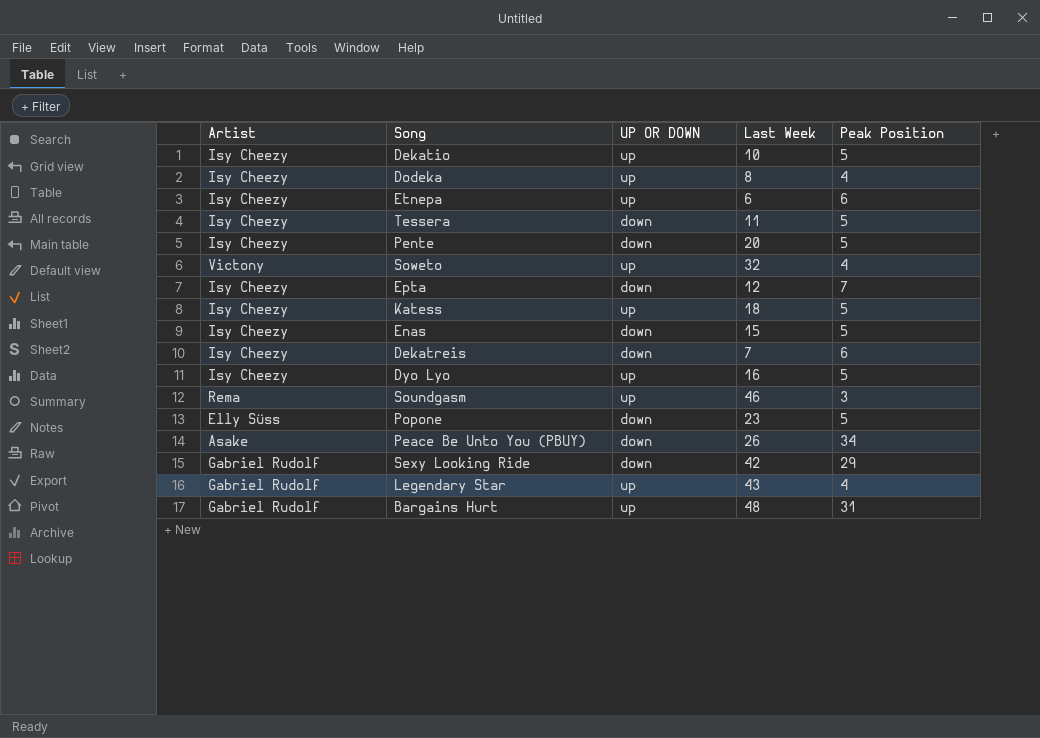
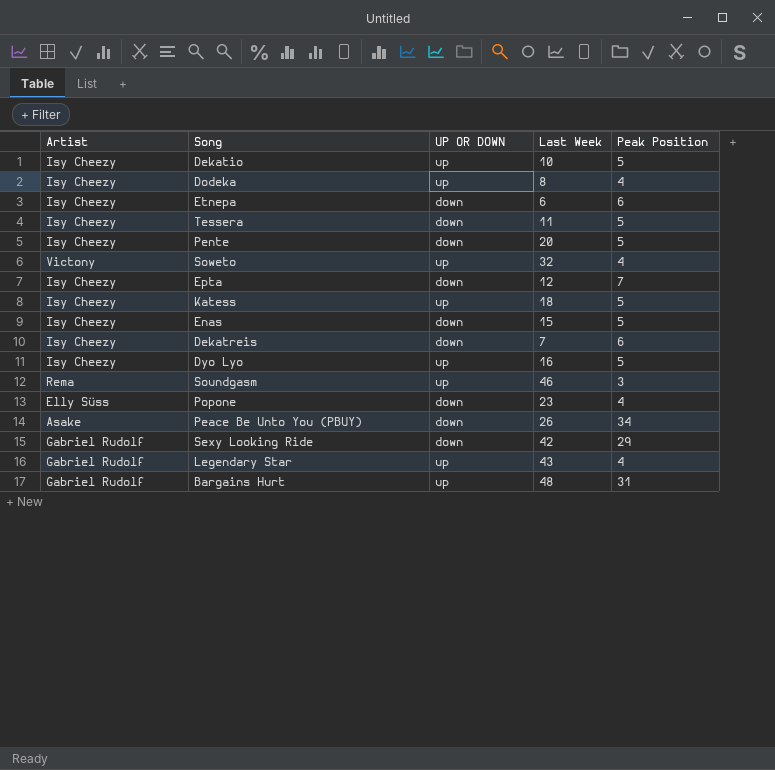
Etnepa | UP OR DOWN: up -> down
Popone | Peak Position: 5 -> 4

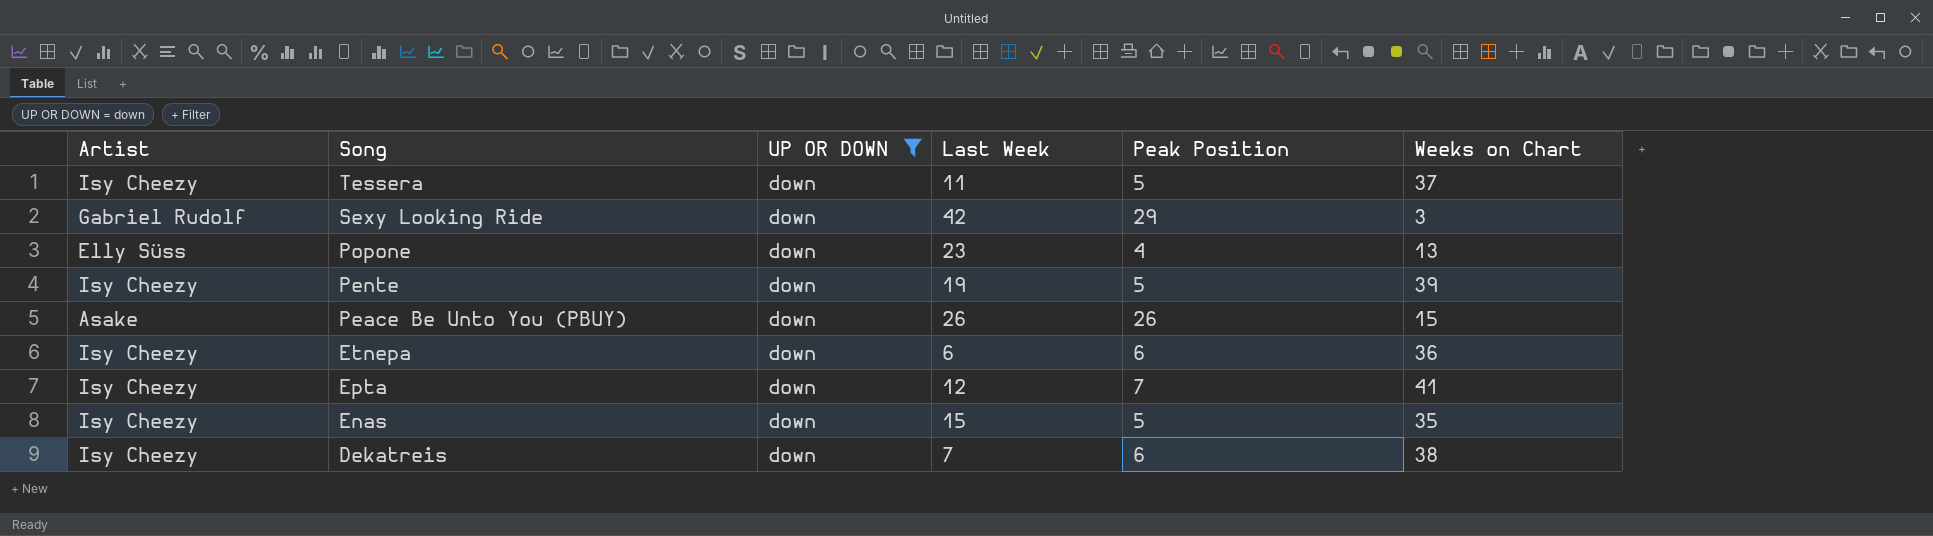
filter: none -> UP OR DOWN = down
row order: none -> Song descending
column Weeks on Chart | position: none -> 6
Pente | Last Week: 20 -> 19
Peace Be Unto You (PBUY) | Peak Position: 34 -> 26

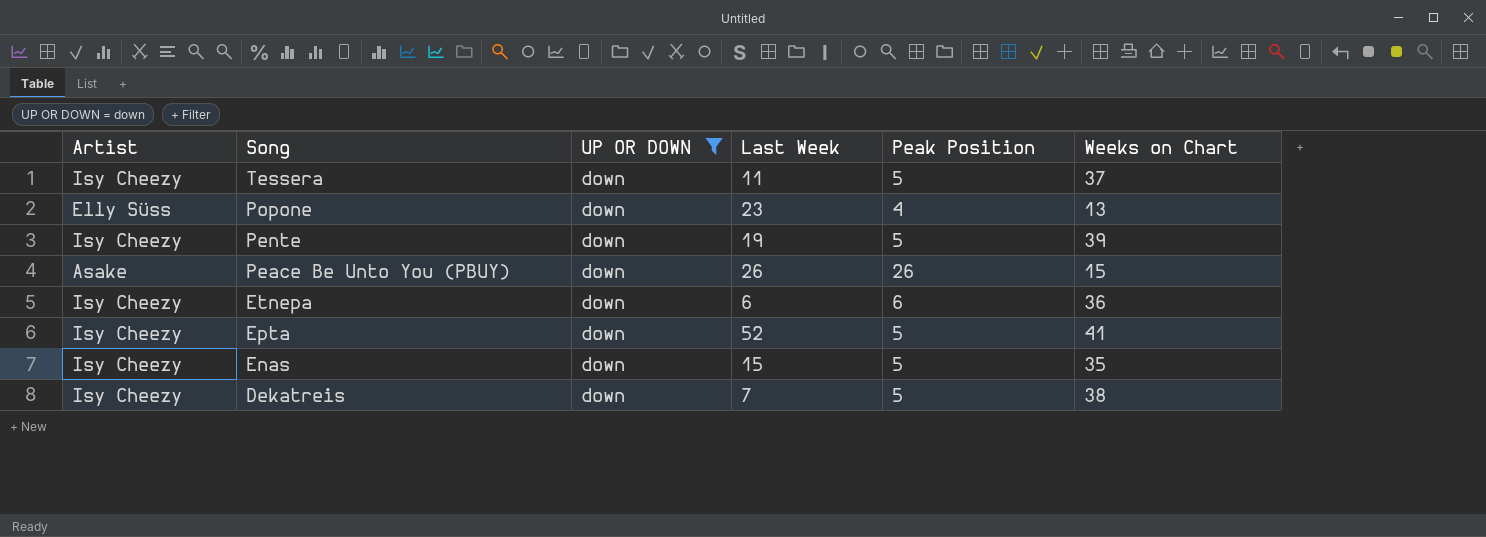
row Sexy Looking Ride: Gabriel Rudolf | down | 42 | 29 | 3 -> none
Epta | Last Week: 12 -> 52
Epta | Peak Position: 7 -> 5
Dekatreis | Peak Position: 6 -> 5

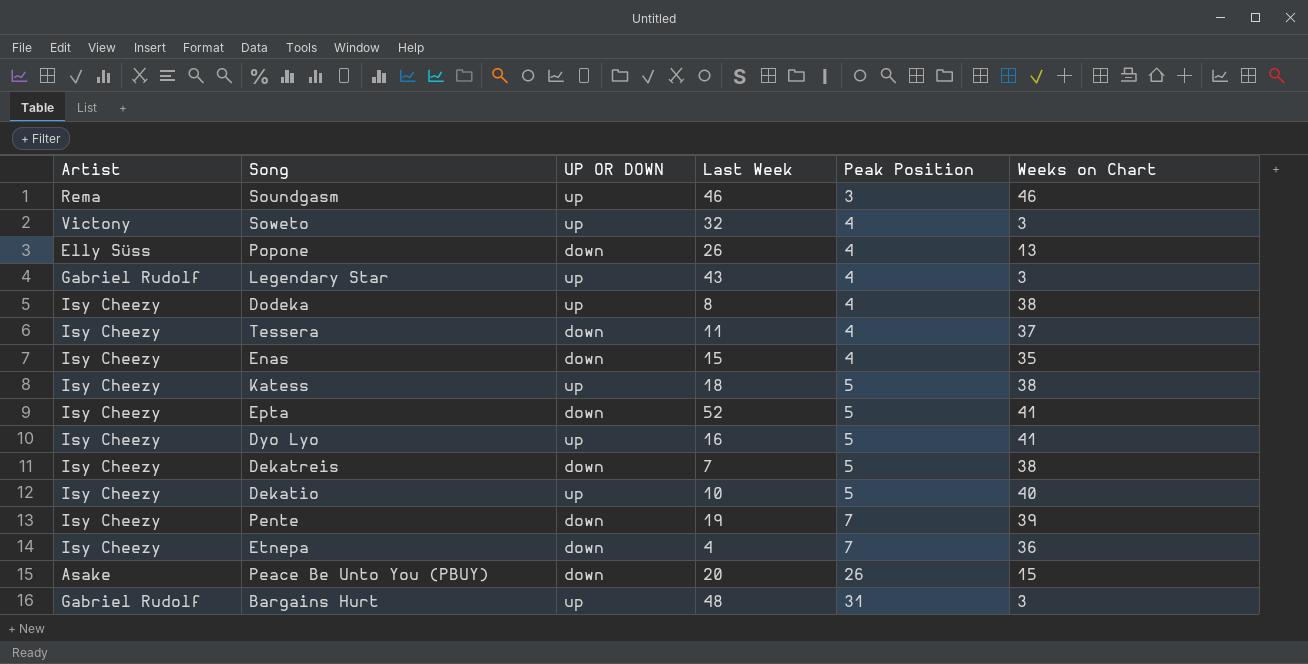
filter: UP OR DOWN = down -> none
row order: Song descending -> Peak Position ascending
Popone | Last Week: 23 -> 26
Tessera | Peak Position: 5 -> 4
Enas | Peak Position: 5 -> 4
Pente | Peak Position: 5 -> 7
Etnepa | Last Week: 6 -> 4
Etnepa | Peak Position: 6 -> 7
Peace Be Unto You (PBUY) | Last Week: 26 -> 20

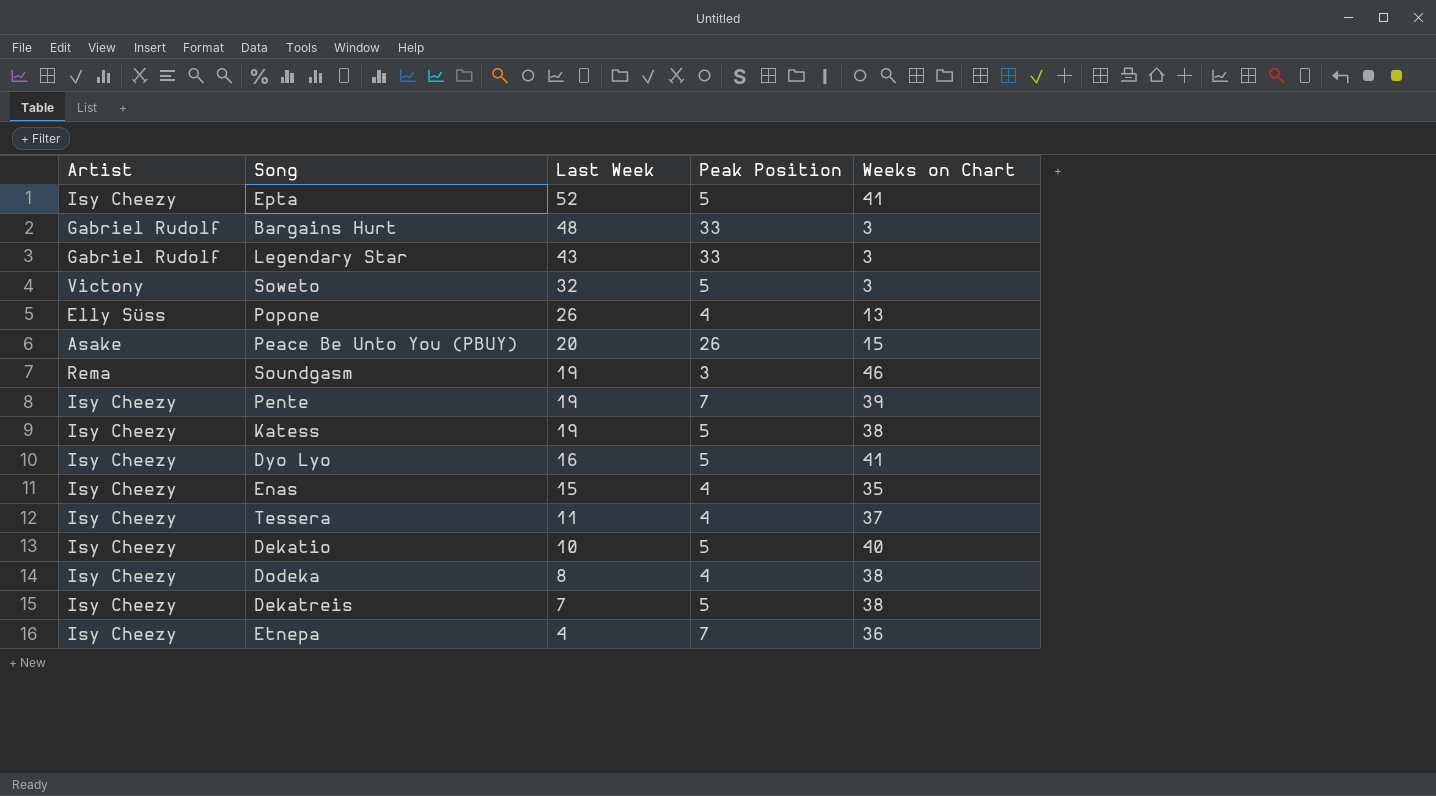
row order: Peak Position ascending -> Last Week descending
column UP OR DOWN | position: 3 -> none
Bargains Hurt | Peak Position: 31 -> 33
Legendary Star | Peak Position: 4 -> 33
Soweto | Peak Position: 4 -> 5
Soundgasm | Last Week: 46 -> 19
Katess | Last Week: 18 -> 19

